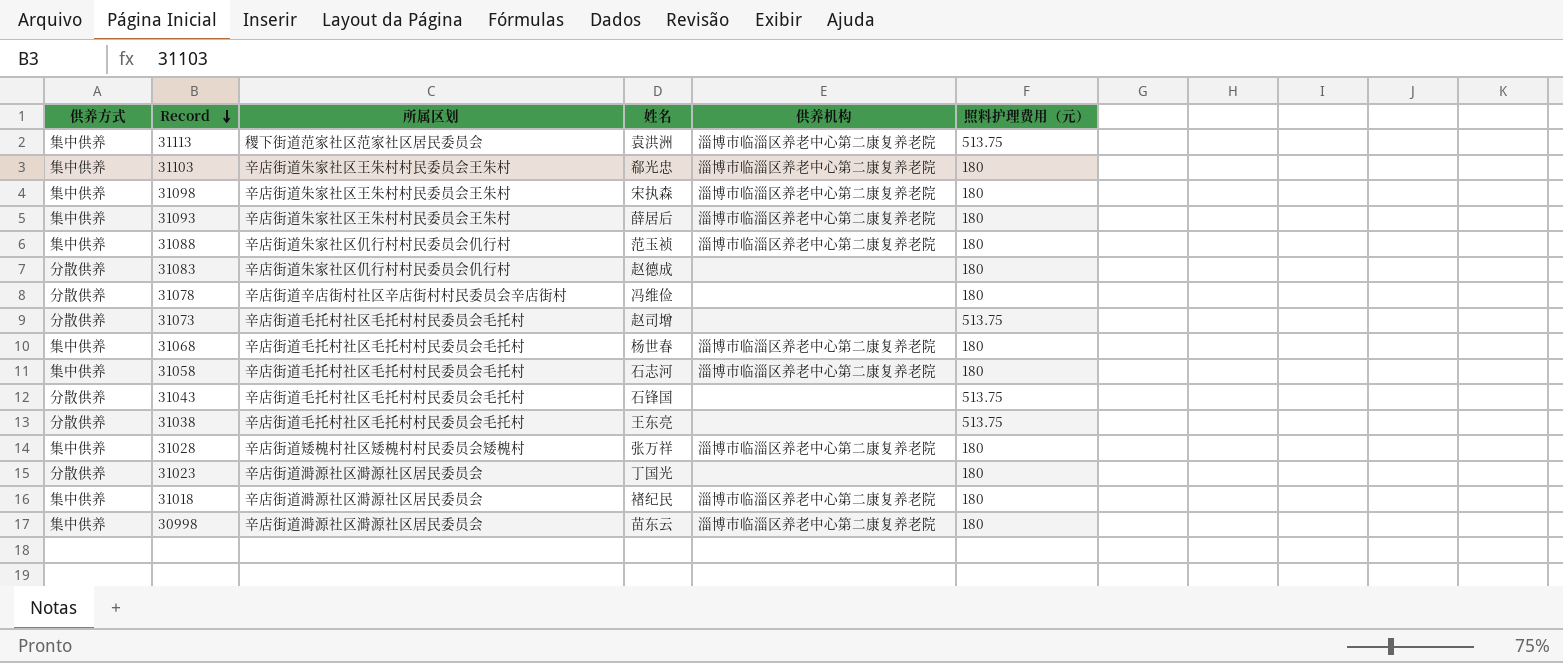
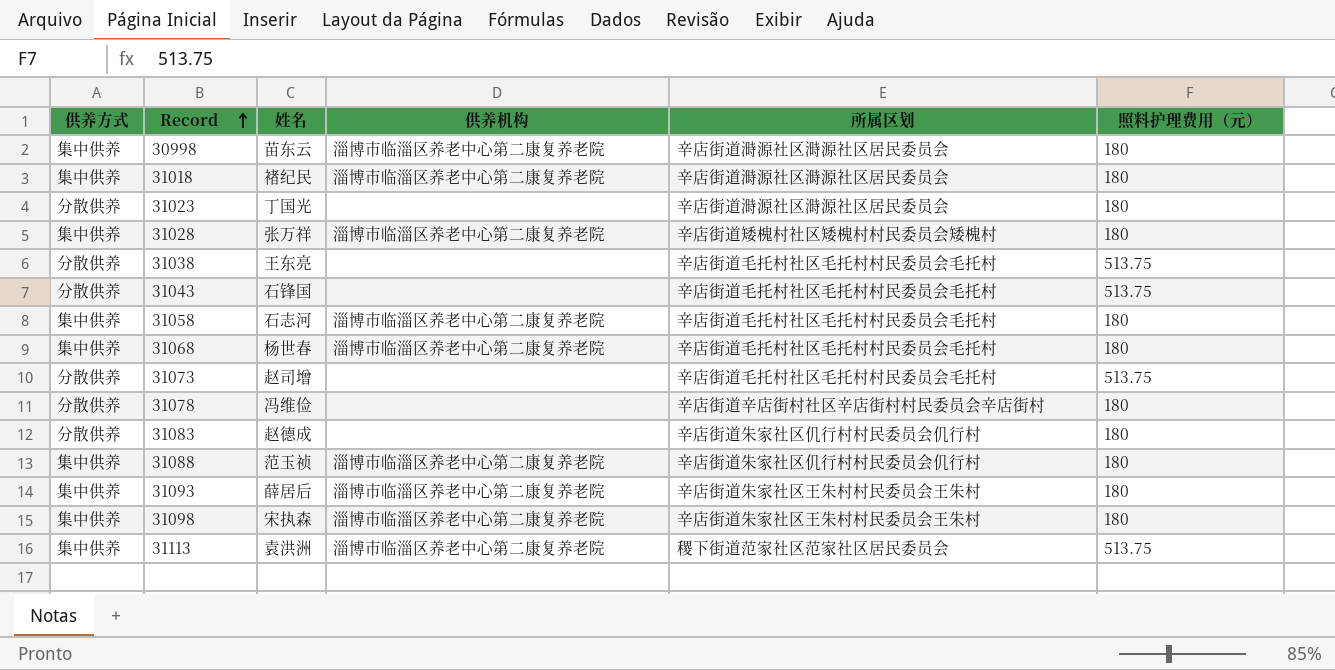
row order: Record descending -> Record ascending
column 所属区划 | position: 3 -> 5
row 31103: 集中供养 | 辛店街道朱家社区王朱村村民委员会王朱村 | 郗光忠 | 淄博市临淄区养老中心第二康复养老院 | 180 -> none

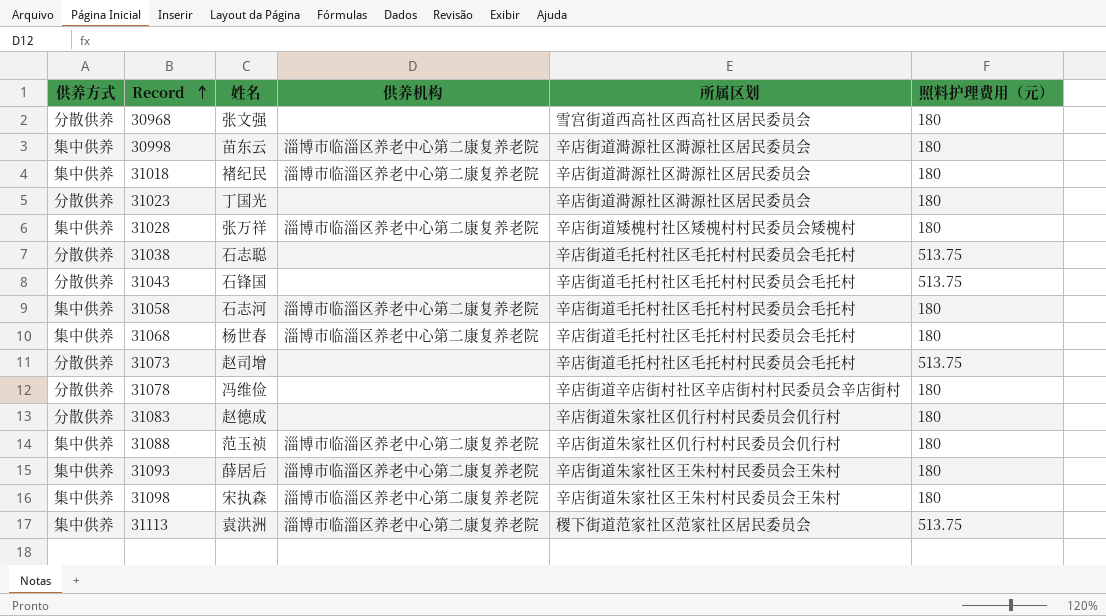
row 30968: none -> 分散供养 | 张文强 | none | 雪宫街道西高社区西高社区居民委员会 | 180
31038 | 姓名: 王东亮 -> 石志聪

